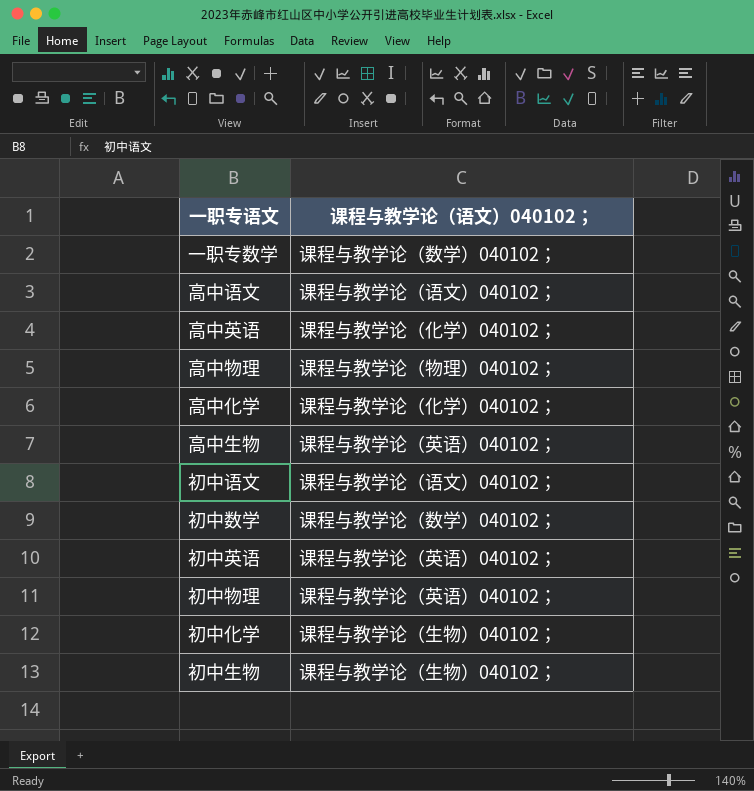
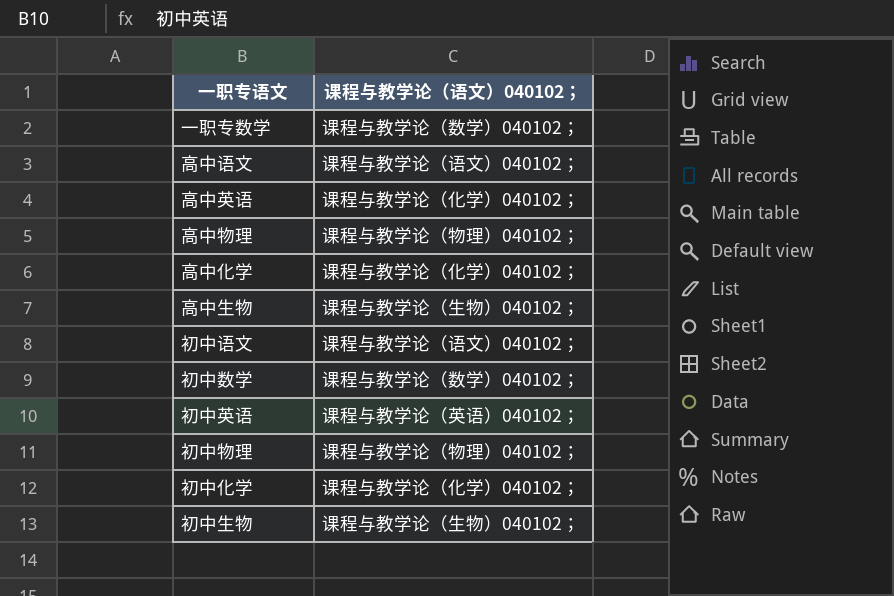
高中生物 | 课程与教学论（语文）040102；: 课程与教学论（英语）040102； -> 课程与教学论（生物）040102；
初中物理 | 课程与教学论（语文）040102；: 课程与教学论（英语）040102； -> 课程与教学论（物理）040102；
初中化学 | 课程与教学论（语文）040102；: 课程与教学论（生物）040102； -> 课程与教学论（化学）040102；

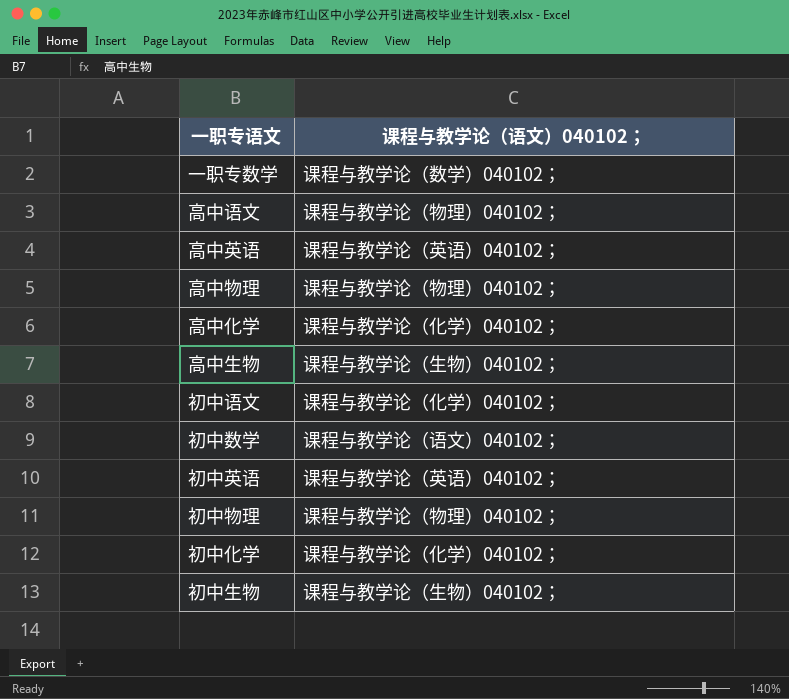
高中语文 | 课程与教学论（语文）040102；: 课程与教学论（语文）040102； -> 课程与教学论（物理）040102；
高中英语 | 课程与教学论（语文）040102；: 课程与教学论（化学）040102； -> 课程与教学论（英语）040102；
初中语文 | 课程与教学论（语文）040102；: 课程与教学论（语文）040102； -> 课程与教学论（化学）040102；
初中数学 | 课程与教学论（语文）040102；: 课程与教学论（数学）040102； -> 课程与教学论（语文）040102；

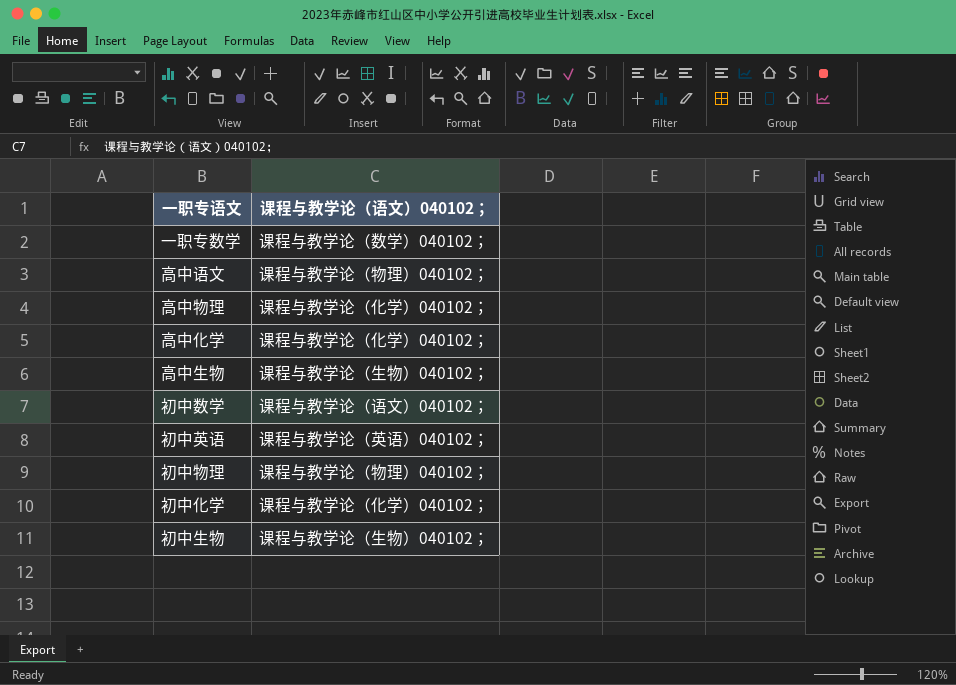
row 高中英语: 课程与教学论（英语）040102； -> none
row 初中语文: 课程与教学论（化学）040102； -> none
高中物理 | 课程与教学论（语文）040102；: 课程与教学论（物理）040102； -> 课程与教学论（化学）040102；

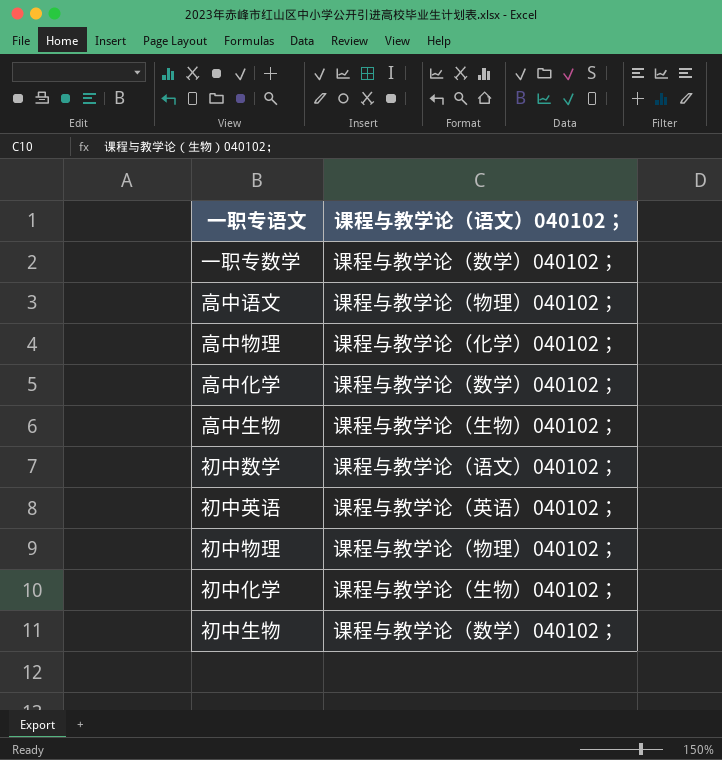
高中化学 | 课程与教学论（语文）040102；: 课程与教学论（化学）040102； -> 课程与教学论（数学）040102；
初中化学 | 课程与教学论（语文）040102；: 课程与教学论（化学）040102； -> 课程与教学论（生物）040102；
初中生物 | 课程与教学论（语文）040102；: 课程与教学论（生物）040102； -> 课程与教学论（数学）040102；

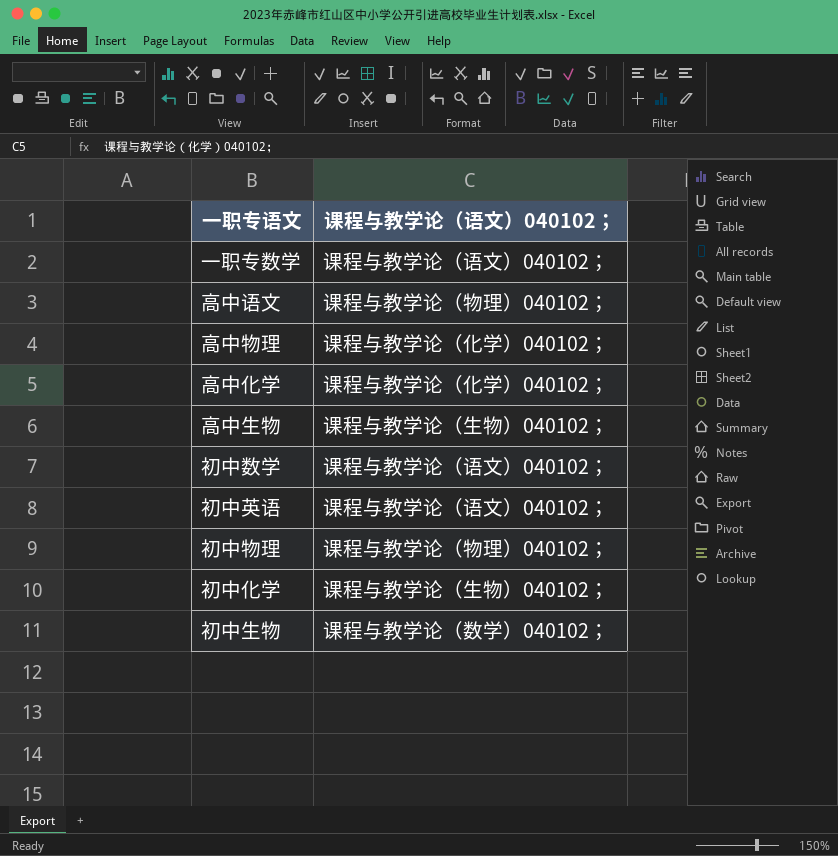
一职专数学 | 课程与教学论（语文）040102；: 课程与教学论（数学）040102； -> 课程与教学论（语文）040102；
高中化学 | 课程与教学论（语文）040102；: 课程与教学论（数学）040102； -> 课程与教学论（化学）040102；
初中英语 | 课程与教学论（语文）040102；: 课程与教学论（英语）040102； -> 课程与教学论（语文）040102；

